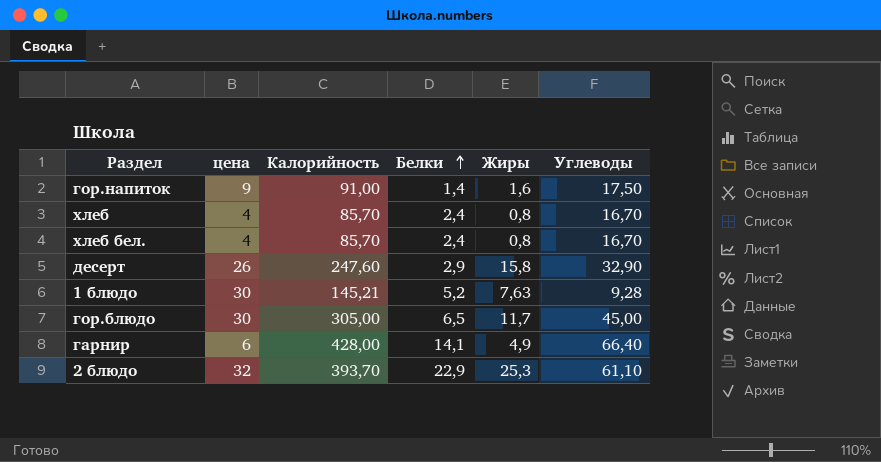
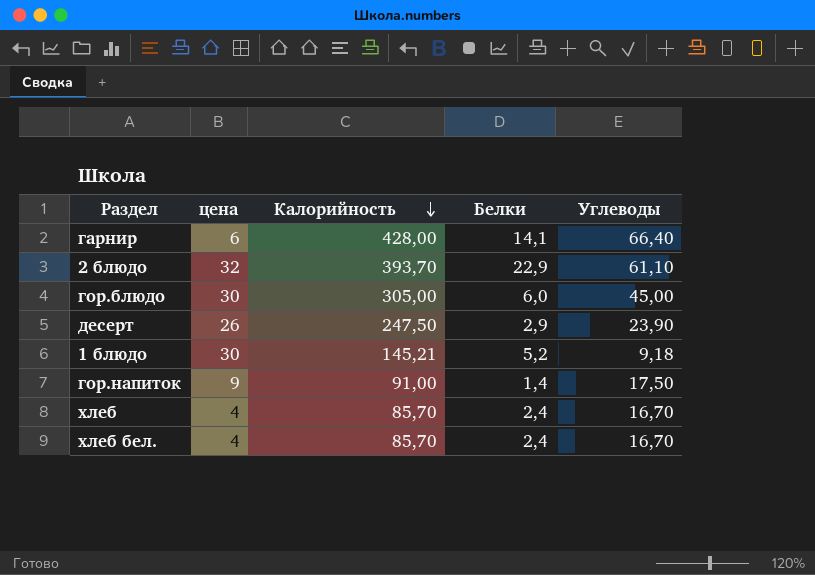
row order: Белки ascending -> Калорийность descending
column Жиры | position: 5 -> none
гор.блюдо | Белки: 6,5 -> 6,0
десерт | Калорийность: 247,60 -> 247,50
десерт | Углеводы: 32,90 -> 23,90
1 блюдо | Углеводы: 9,28 -> 9,18

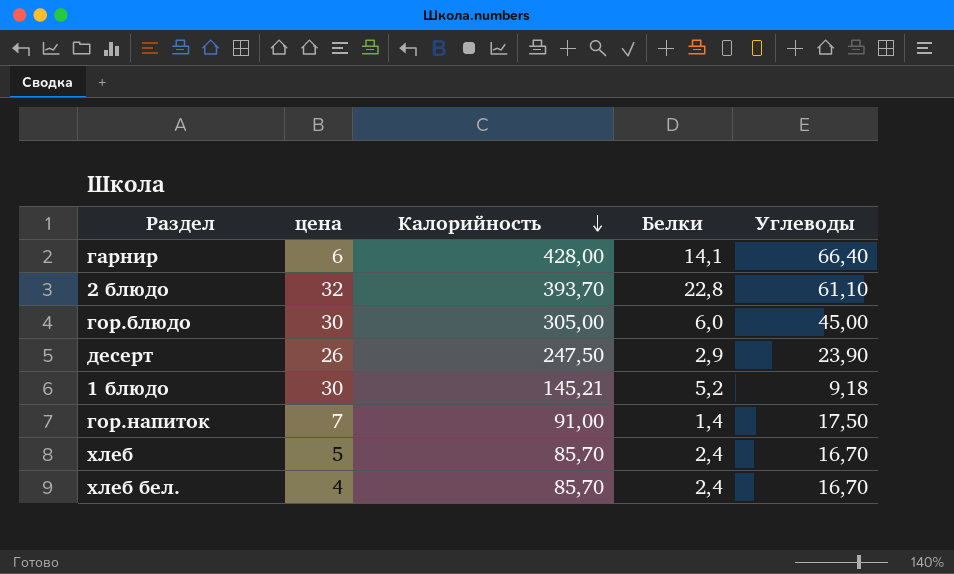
2 блюдо | Белки: 22,9 -> 22,8
гор.напиток | цена: 9 -> 7
хлеб | цена: 4 -> 5

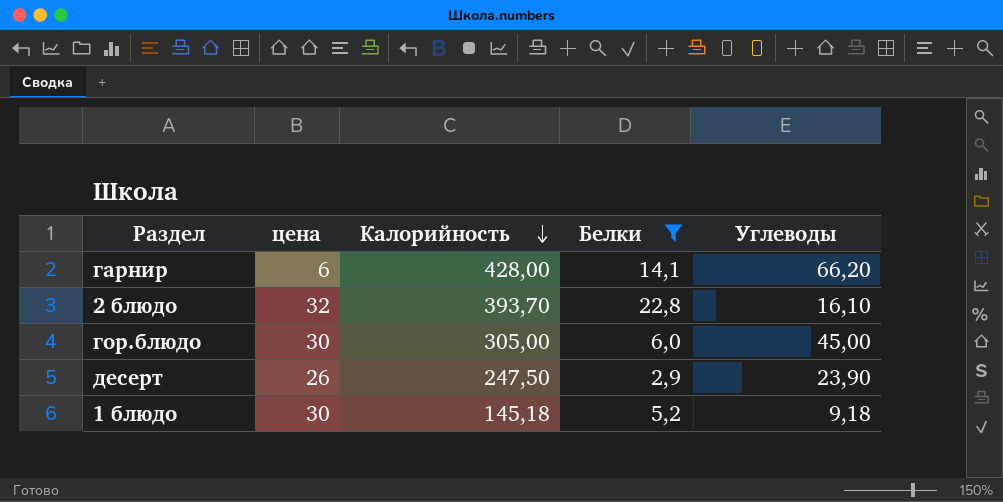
filter: none -> Белки >= 2,9
гарнир | Углеводы: 66,40 -> 66,20
2 блюдо | Углеводы: 61,10 -> 16,10
1 блюдо | Калорийность: 145,21 -> 145,18

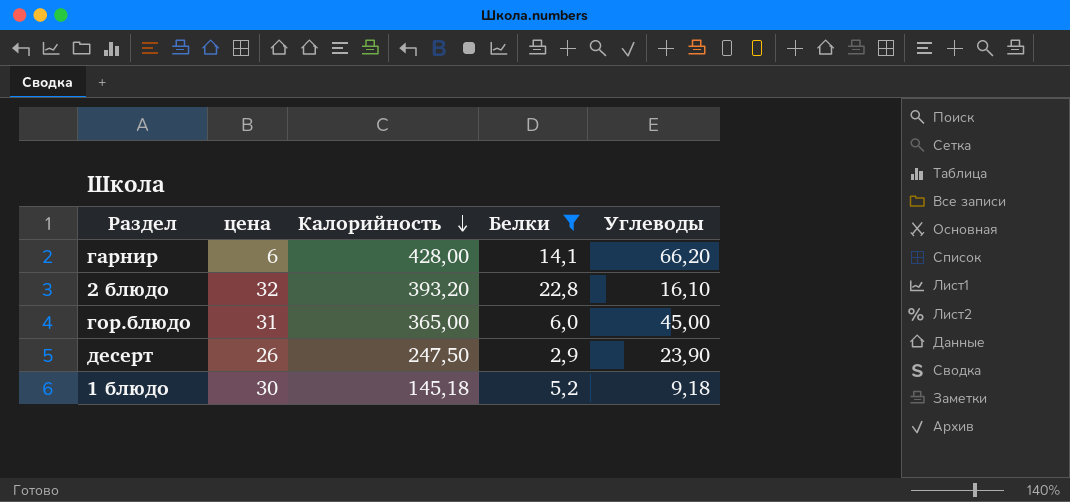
2 блюдо | Калорийность: 393,70 -> 393,20
гор.блюдо | цена: 30 -> 31
гор.блюдо | Калорийность: 305,00 -> 365,00

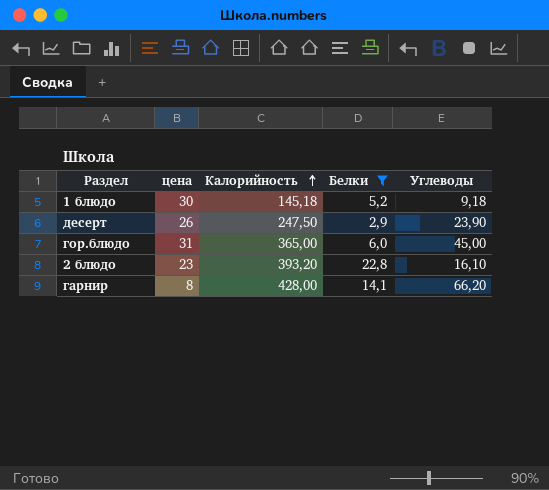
row order: Калорийность descending -> Калорийность ascending
2 блюдо | цена: 32 -> 23
гарнир | цена: 6 -> 8

